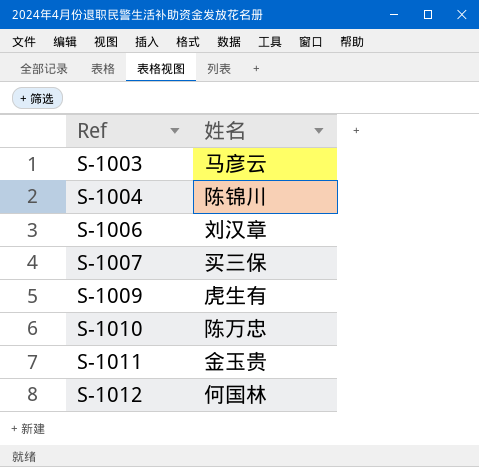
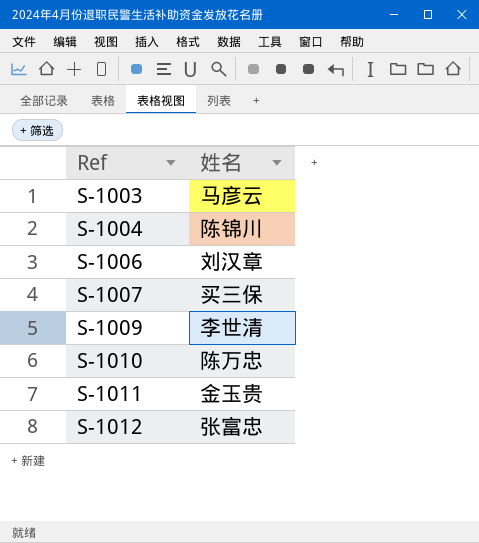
S-1009 | 姓名: 虎生有 -> 李世清
S-1012 | 姓名: 何国林 -> 张富忠

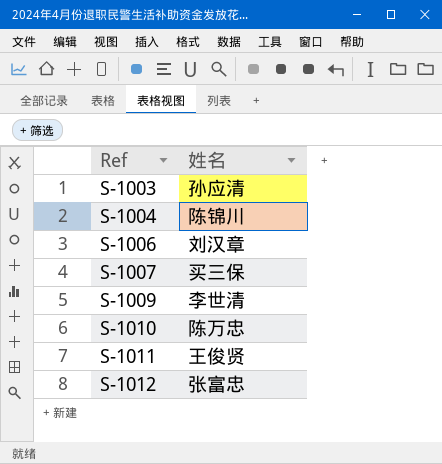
S-1003 | 姓名: 马彦云 -> 孙应清
S-1011 | 姓名: 金玉贵 -> 王俊贤

